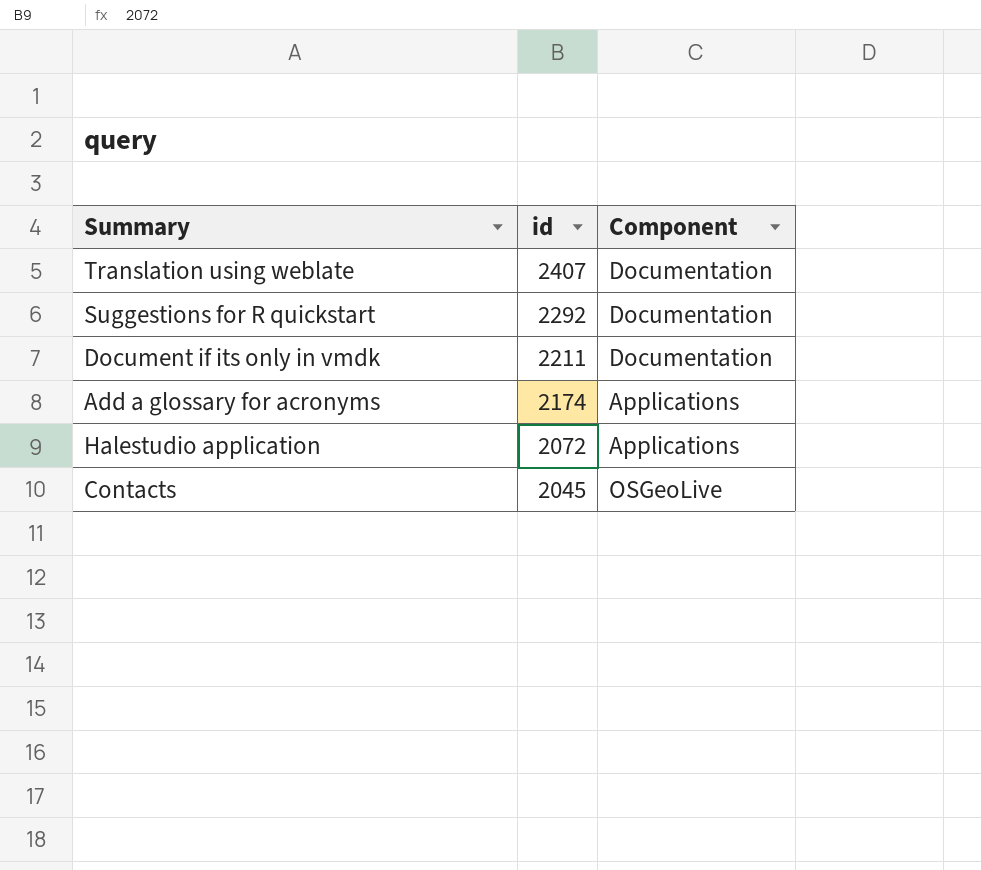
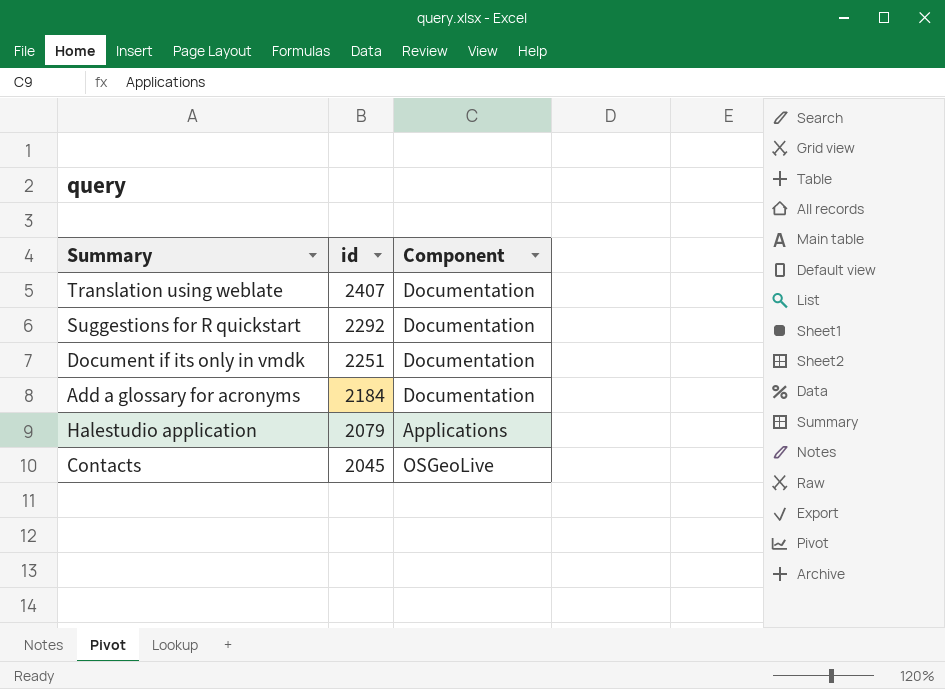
Document if its only in vmdk | id: 2211 -> 2251
Add a glossary for acronyms | id: 2174 -> 2184
Add a glossary for acronyms | Component: Applications -> Documentation
Halestudio application | id: 2072 -> 2079

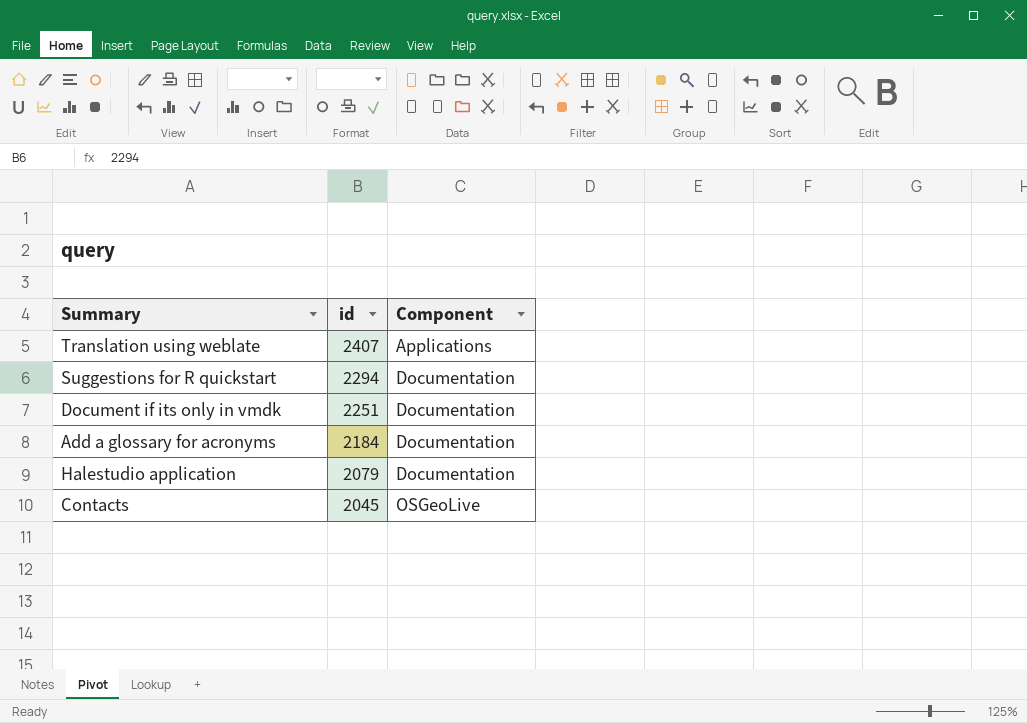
Translation using weblate | Component: Documentation -> Applications
Suggestions for R quickstart | id: 2292 -> 2294
Halestudio application | Component: Applications -> Documentation

